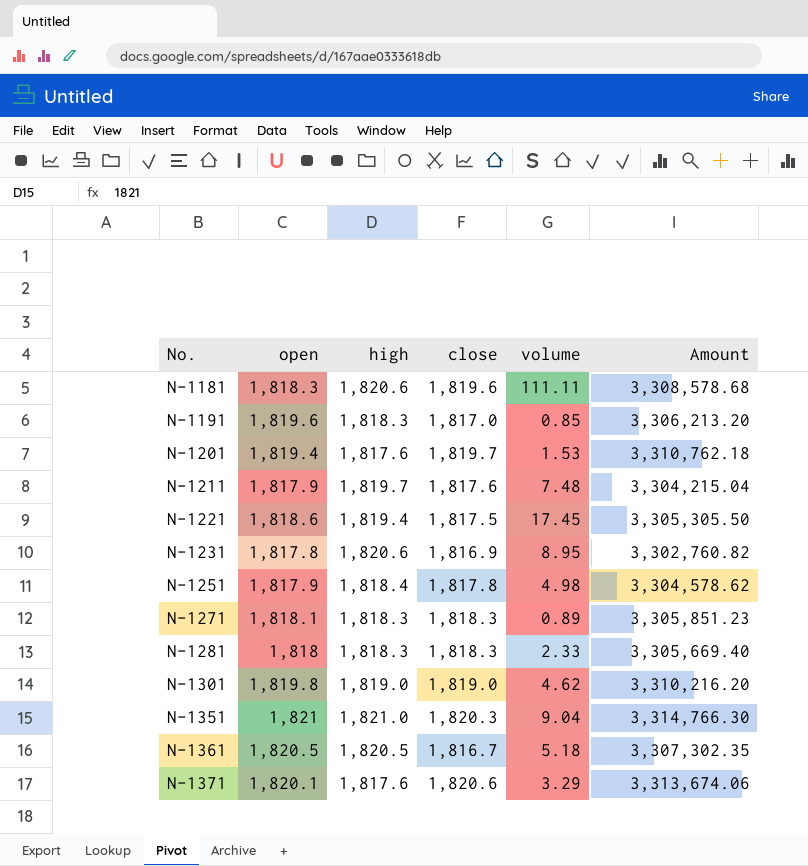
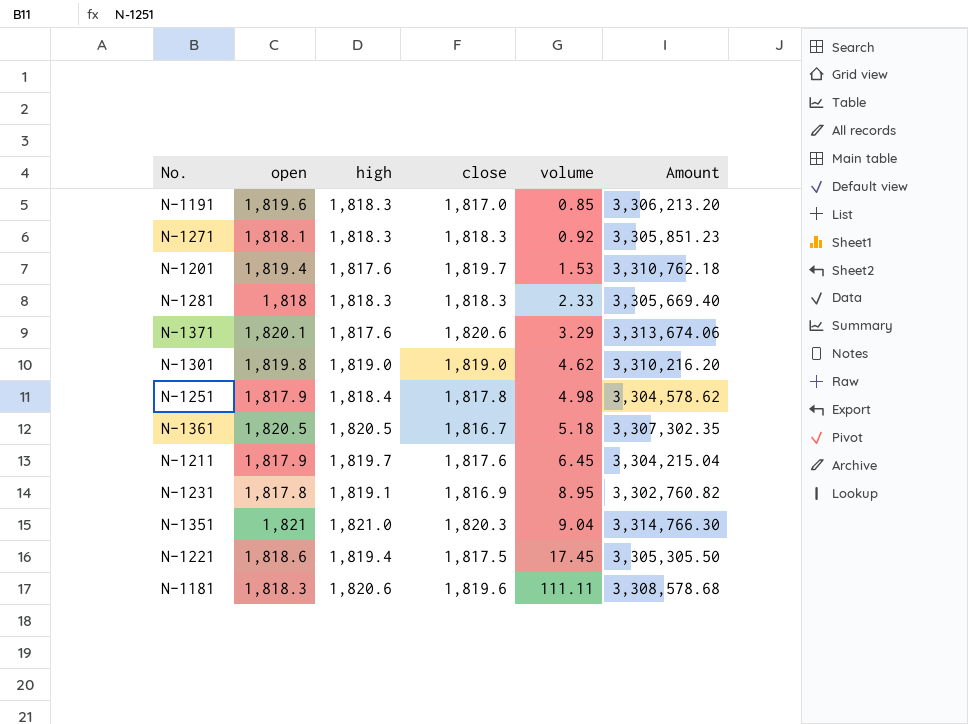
row order: No. ascending -> volume ascending
N-1271 | volume: 0.89 -> 0.92
N-1211 | volume: 7.48 -> 6.45
N-1231 | high: 1,820.6 -> 1,819.1

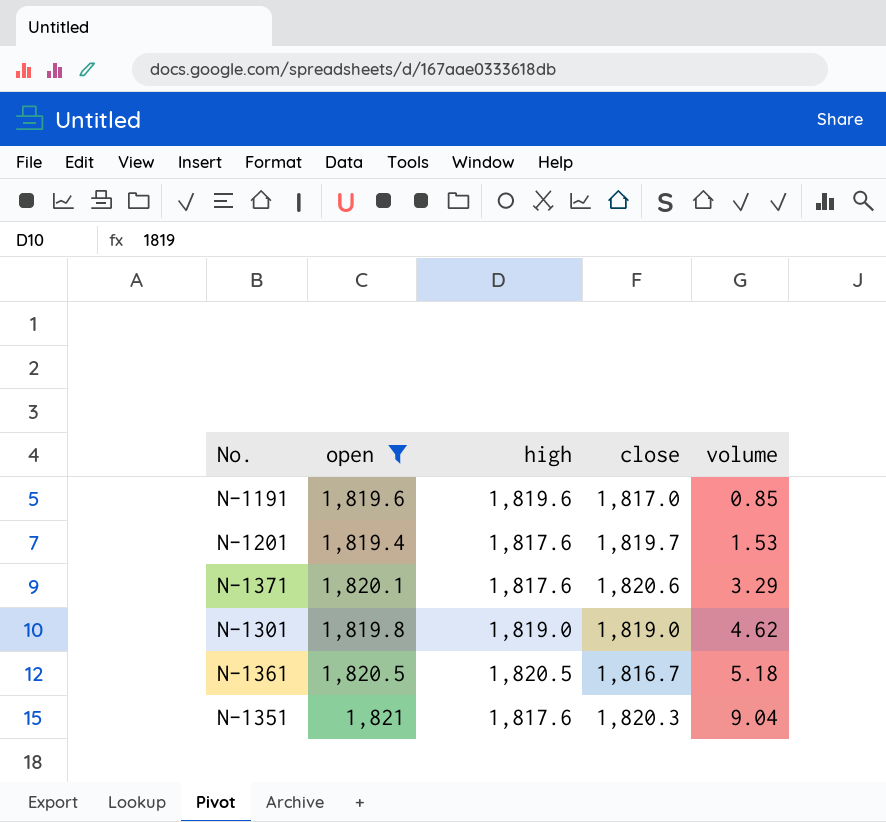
filter: none -> open >= 1,819.4
column Amount | formula: [open] * [close] -> none
N-1191 | high: 1,818.3 -> 1,819.6
N-1351 | high: 1,821.0 -> 1,817.6

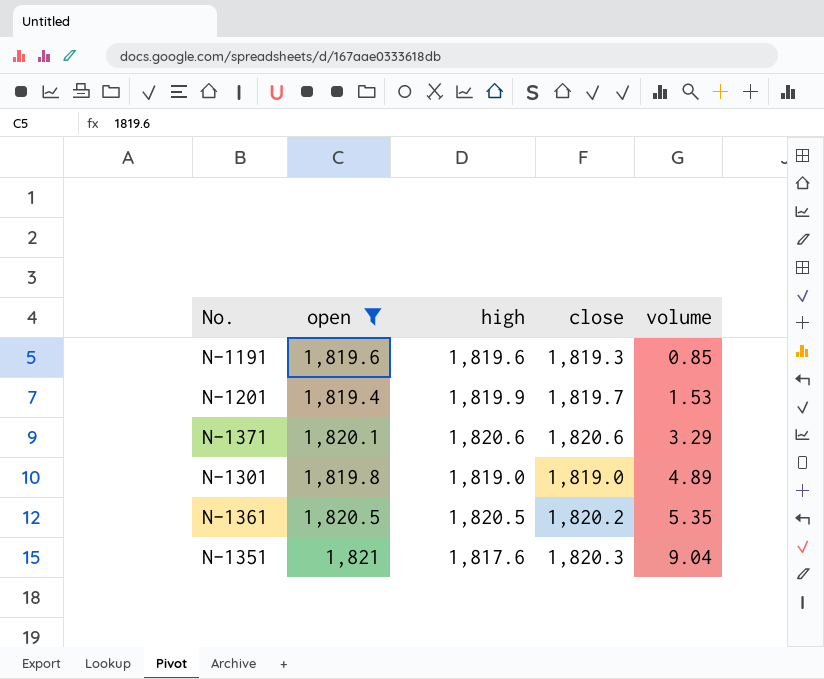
N-1191 | close: 1,817.0 -> 1,819.3
N-1201 | high: 1,817.6 -> 1,819.9
N-1371 | high: 1,817.6 -> 1,820.6
N-1301 | volume: 4.62 -> 4.89
N-1361 | close: 1,816.7 -> 1,820.2
N-1361 | volume: 5.18 -> 5.35

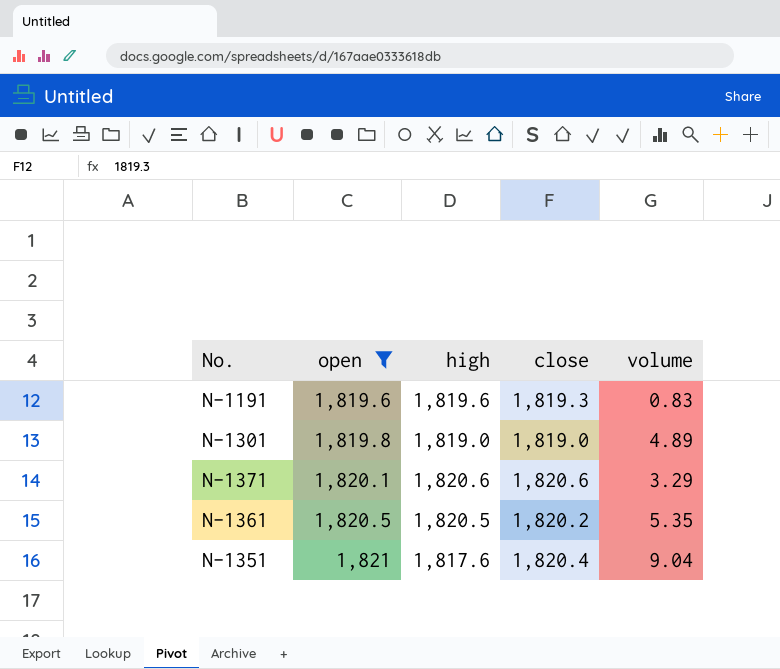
row order: volume ascending -> open ascending
row N-1201: 1,819.4 | 1,819.9 | 1,819.7 | 1.53 -> none
N-1191 | volume: 0.85 -> 0.83
N-1351 | close: 1,820.3 -> 1,820.4

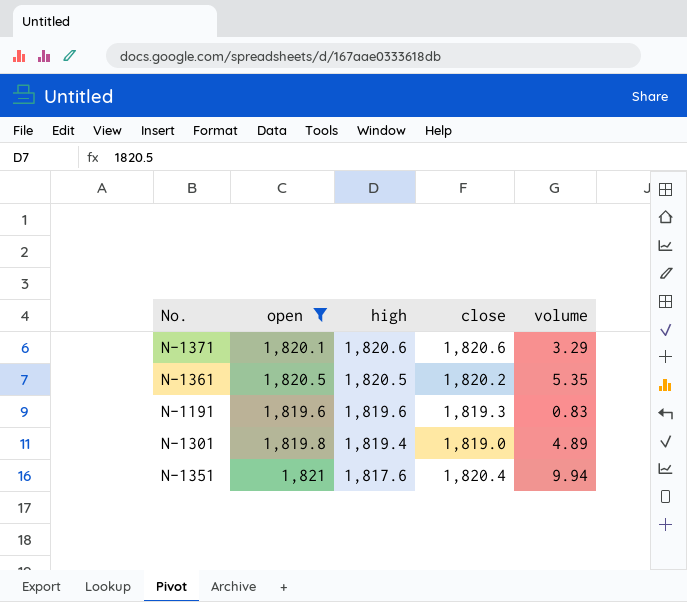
row order: open ascending -> high descending
N-1301 | high: 1,819.0 -> 1,819.4
N-1351 | volume: 9.04 -> 9.94

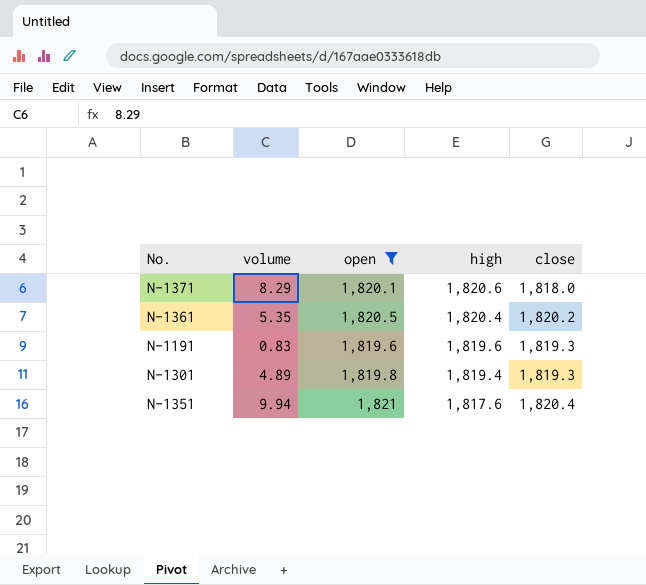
column volume | position: 5 -> 2
N-1371 | volume: 3.29 -> 8.29
N-1371 | close: 1,820.6 -> 1,818.0
N-1361 | high: 1,820.5 -> 1,820.4
N-1301 | close: 1,819.0 -> 1,819.3

